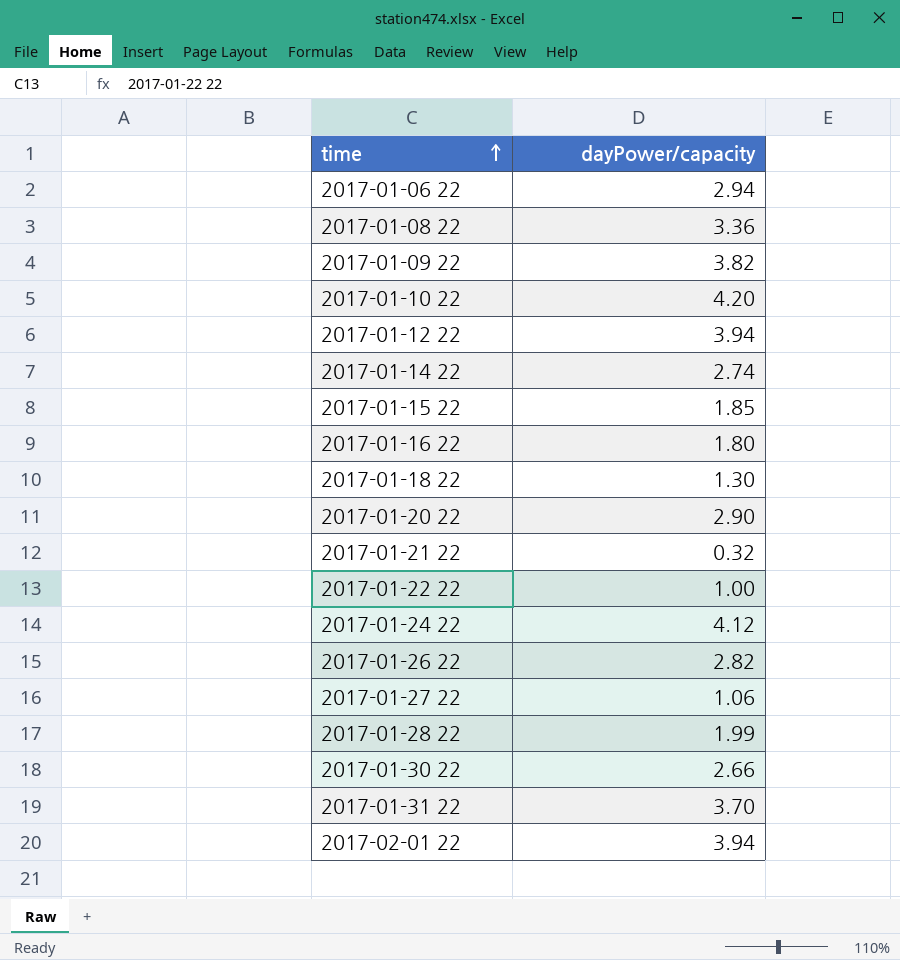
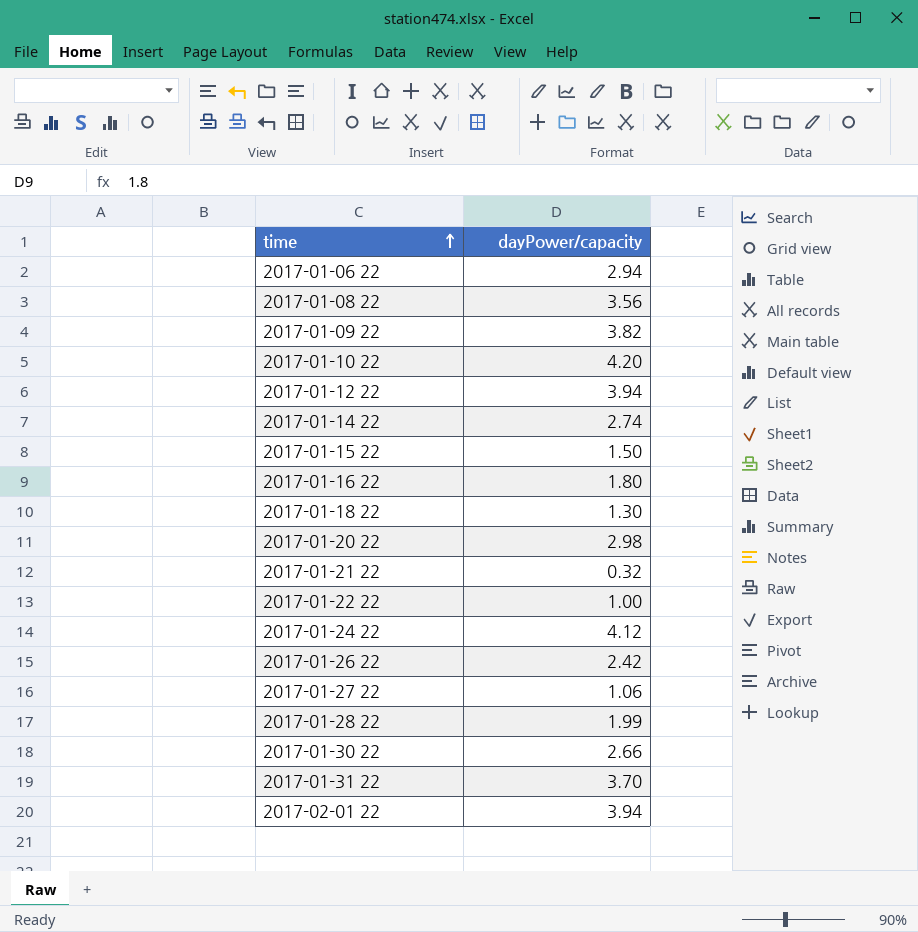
2017-01-08 22 | dayPower/capacity: 3.36 -> 3.56
2017-01-15 22 | dayPower/capacity: 1.85 -> 1.50
2017-01-20 22 | dayPower/capacity: 2.90 -> 2.98
2017-01-26 22 | dayPower/capacity: 2.82 -> 2.42

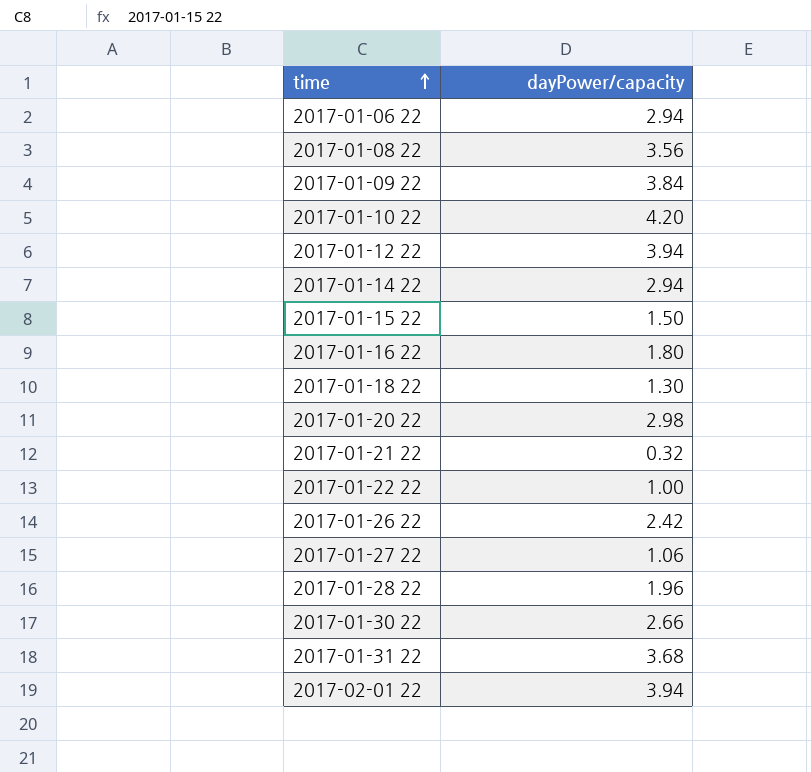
row 2017-01-24 22: 4.12 -> none
2017-01-09 22 | dayPower/capacity: 3.82 -> 3.84
2017-01-14 22 | dayPower/capacity: 2.74 -> 2.94
2017-01-28 22 | dayPower/capacity: 1.99 -> 1.96
2017-01-31 22 | dayPower/capacity: 3.70 -> 3.68

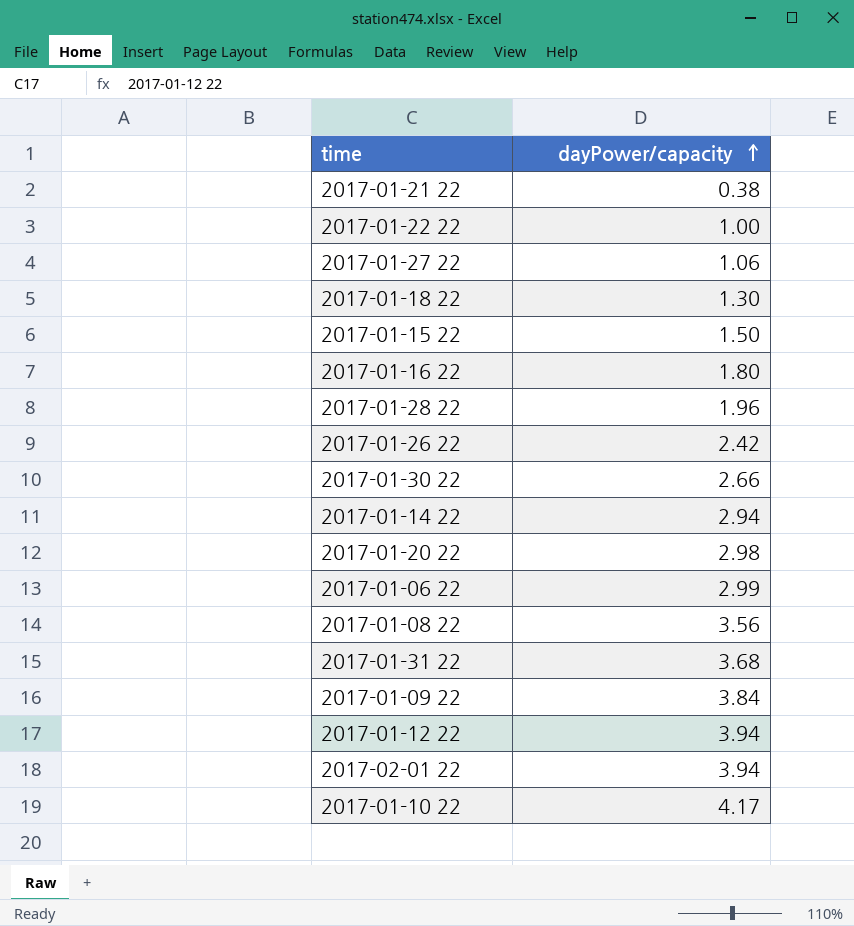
row order: time ascending -> dayPower/capacity ascending
2017-01-21 22 | dayPower/capacity: 0.32 -> 0.38
2017-01-06 22 | dayPower/capacity: 2.94 -> 2.99
2017-01-10 22 | dayPower/capacity: 4.20 -> 4.17

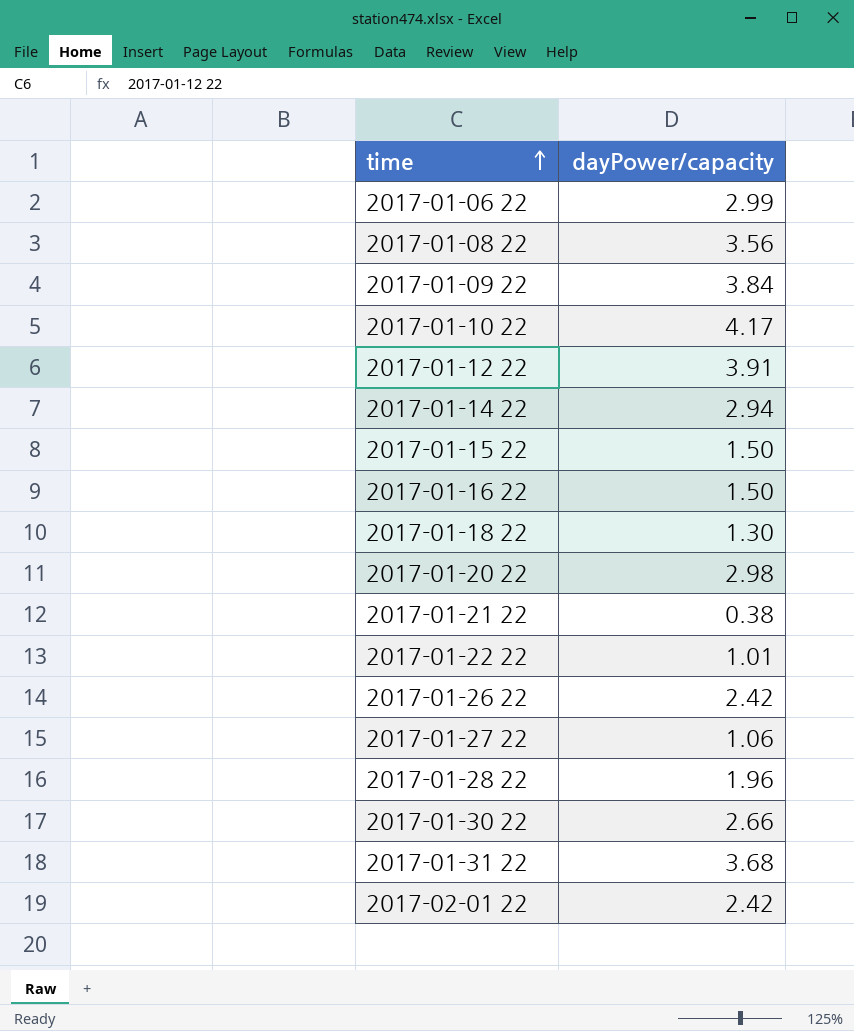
row order: dayPower/capacity ascending -> time ascending
2017-01-12 22 | dayPower/capacity: 3.94 -> 3.91
2017-01-16 22 | dayPower/capacity: 1.80 -> 1.50
2017-01-22 22 | dayPower/capacity: 1.00 -> 1.01
2017-02-01 22 | dayPower/capacity: 3.94 -> 2.42

